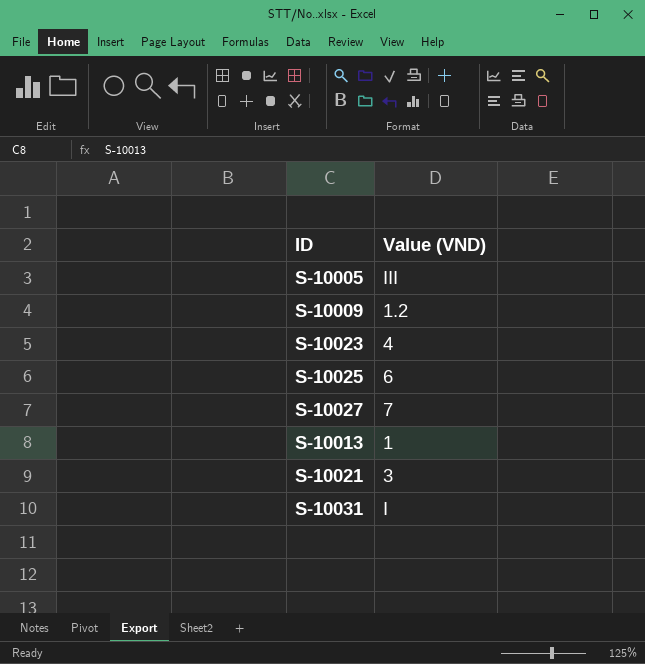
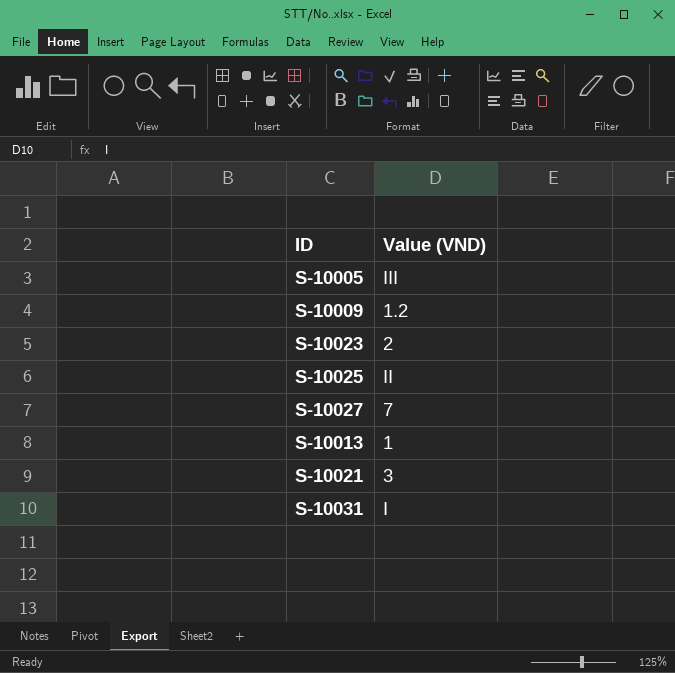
S-10023 | Value (VND): 4 -> 2
S-10025 | Value (VND): 6 -> II

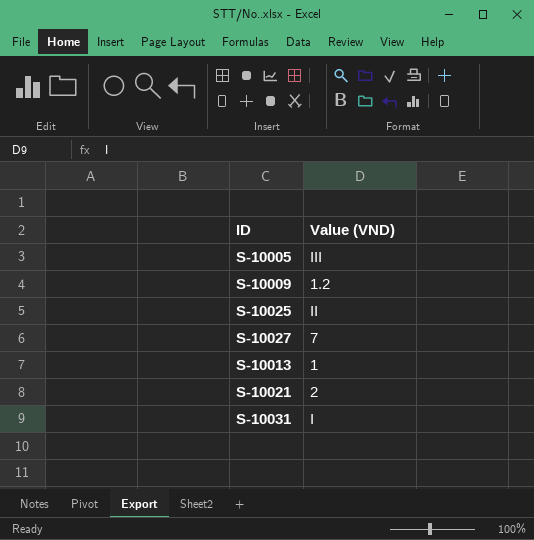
row S-10023: 2 -> none
S-10021 | Value (VND): 3 -> 2

